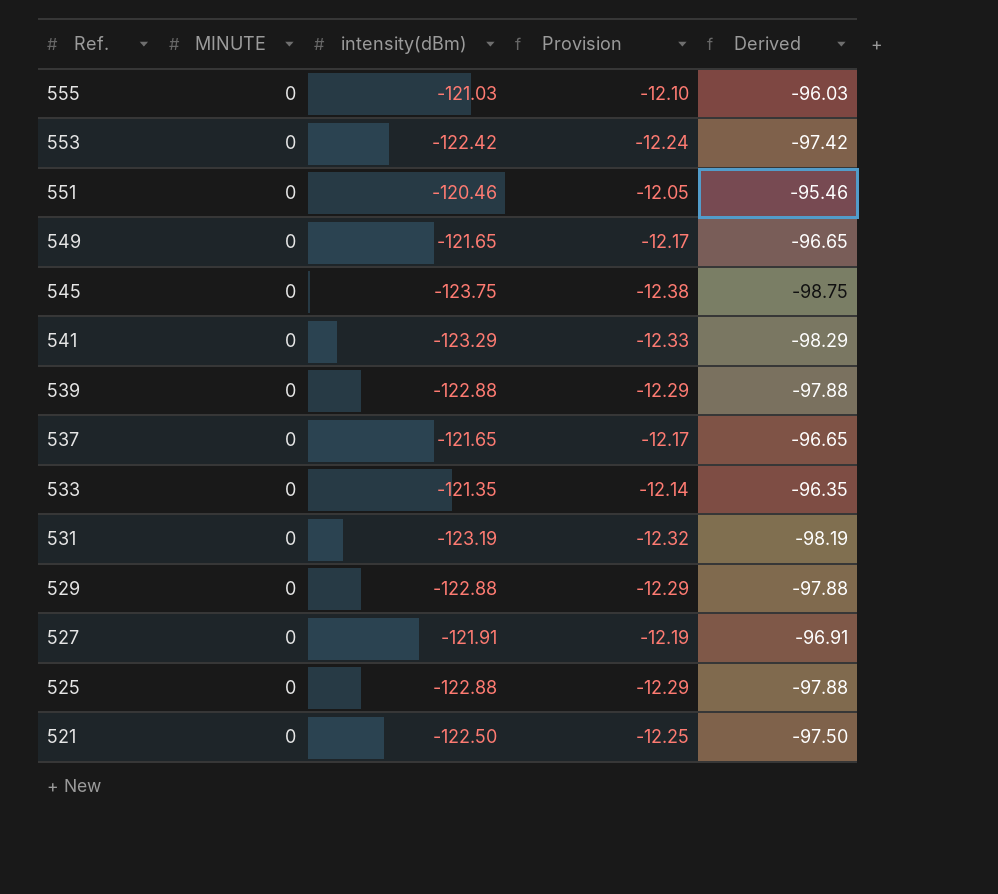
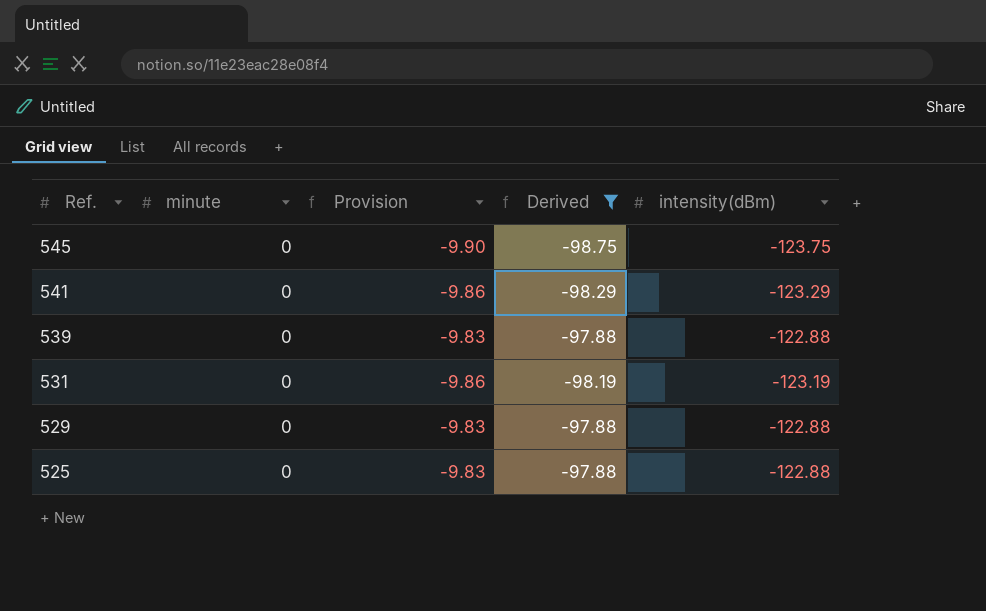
filter: none -> Derived <= -97.88
column name: MINUTE -> minute
column Provision | formula: [intensity(dBm)] * 0.1 -> [intensity(dBm)] * 0.08
column intensity(dBm) | position: 3 -> 5

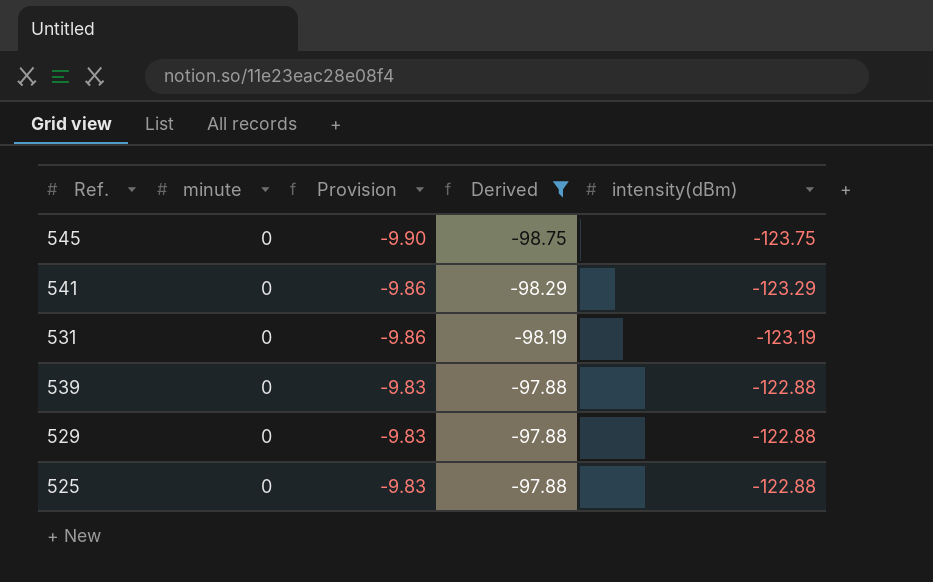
row order: Ref. descending -> Provision ascending

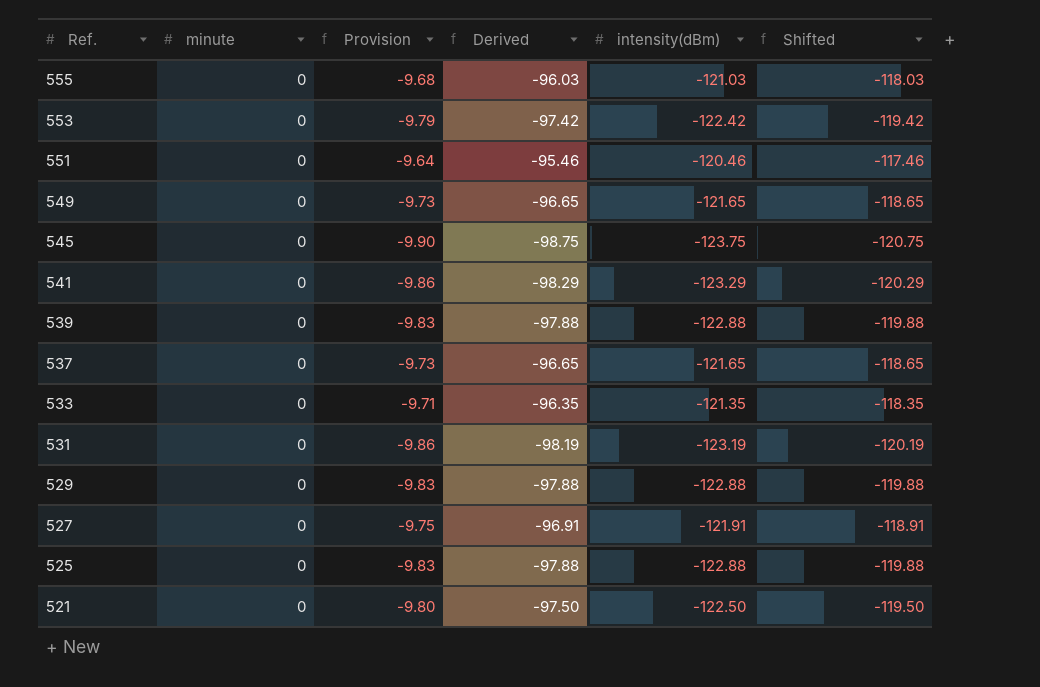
filter: Derived <= -97.88 -> none
row order: Provision ascending -> Ref. descending
column Shifted | formula: none -> [intensity(dBm)] + 3

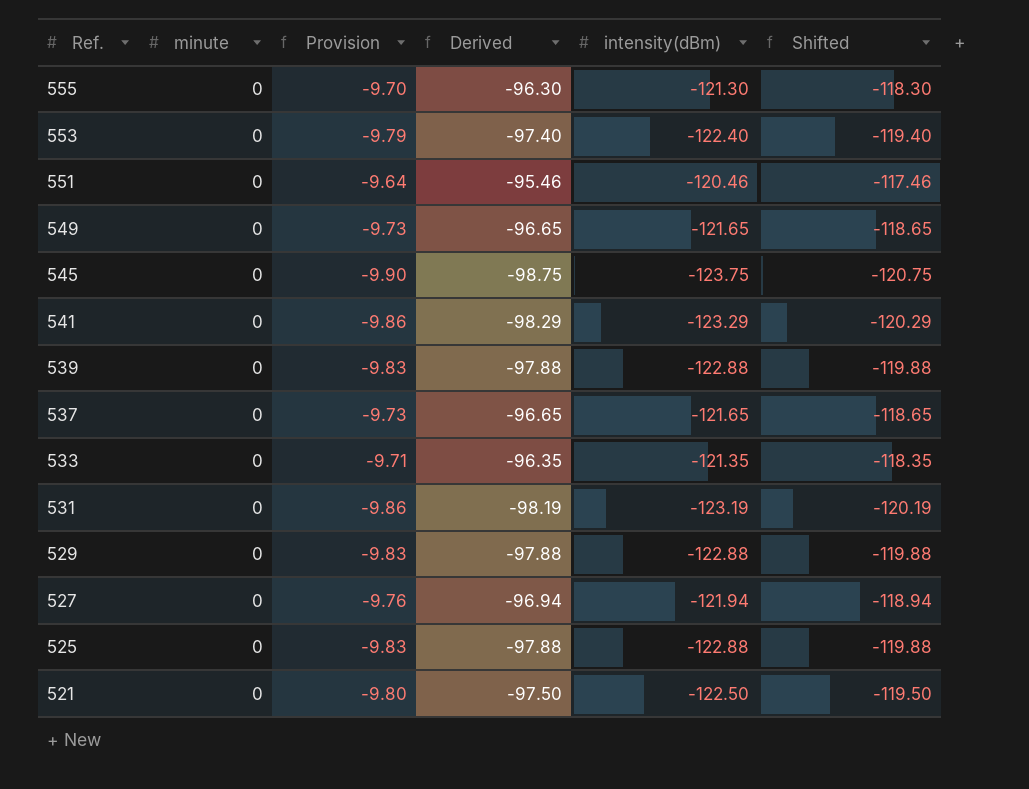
555 | Provision: -9.68 -> -9.70
555 | Derived: -96.03 -> -96.30
555 | intensity(dBm): -121.03 -> -121.30
555 | Shifted: -118.03 -> -118.30
553 | Derived: -97.42 -> -97.40
553 | intensity(dBm): -122.42 -> -122.40
553 | Shifted: -119.42 -> -119.40
527 | Provision: -9.75 -> -9.76
527 | Derived: -96.91 -> -96.94
527 | intensity(dBm): -121.91 -> -121.94
527 | Shifted: -118.91 -> -118.94

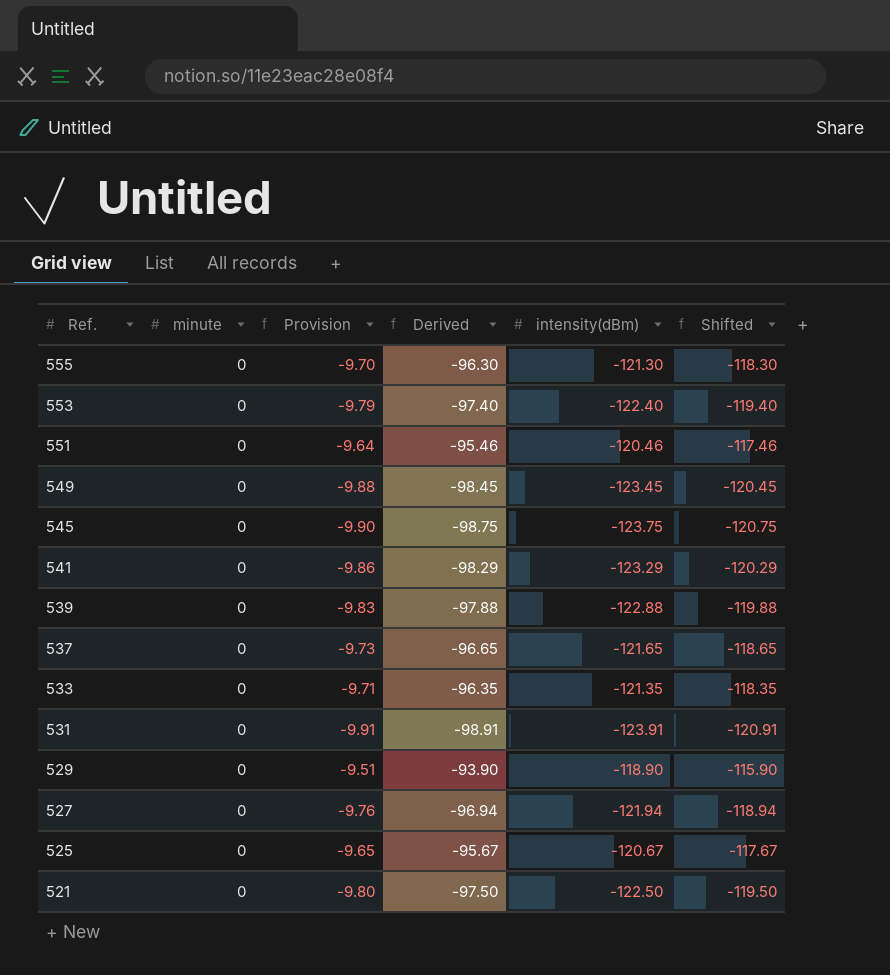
549 | Provision: -9.73 -> -9.88
549 | Derived: -96.65 -> -98.45
549 | intensity(dBm): -121.65 -> -123.45
549 | Shifted: -118.65 -> -120.45
531 | Provision: -9.86 -> -9.91
531 | Derived: -98.19 -> -98.91
531 | intensity(dBm): -123.19 -> -123.91
531 | Shifted: -120.19 -> -120.91
529 | Provision: -9.83 -> -9.51
529 | Derived: -97.88 -> -93.90
529 | intensity(dBm): -122.88 -> -118.90
529 | Shifted: -119.88 -> -115.90
525 | Provision: -9.83 -> -9.65
525 | Derived: -97.88 -> -95.67
525 | intensity(dBm): -122.88 -> -120.67
525 | Shifted: -119.88 -> -117.67

